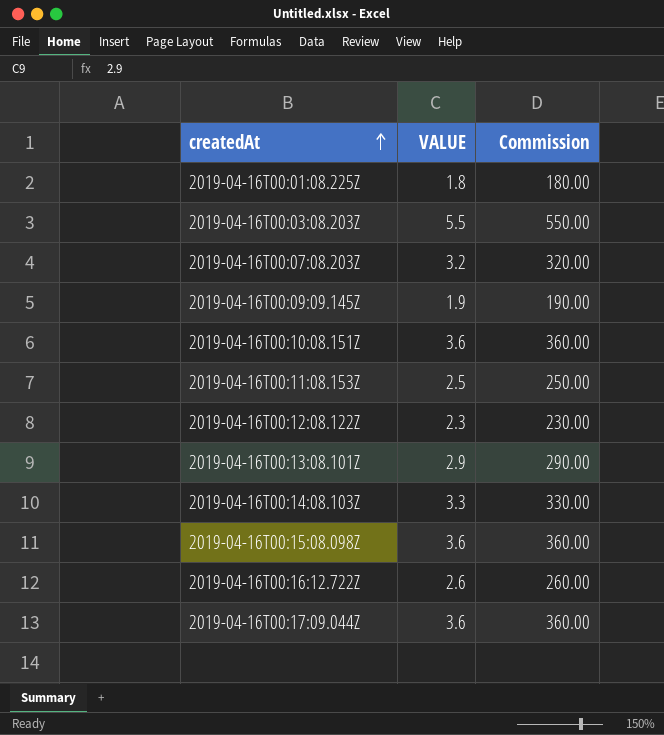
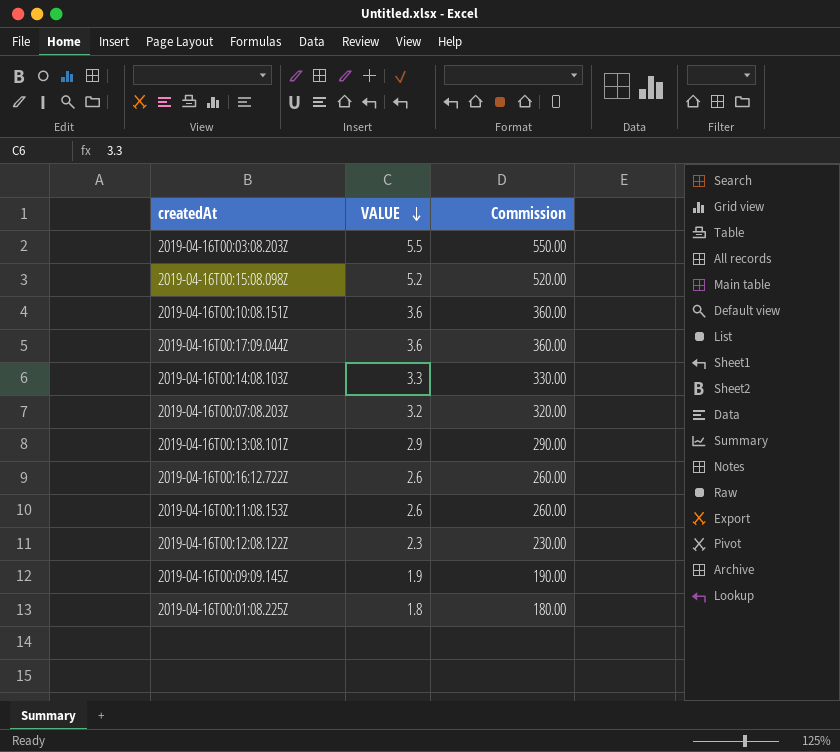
row order: createdAt ascending -> VALUE descending
2019-04-16T00:15:08.098Z | VALUE: 3.6 -> 5.2
2019-04-16T00:15:08.098Z | Commission: 360.00 -> 520.00
2019-04-16T00:11:08.153Z | VALUE: 2.5 -> 2.6
2019-04-16T00:11:08.153Z | Commission: 250.00 -> 260.00

